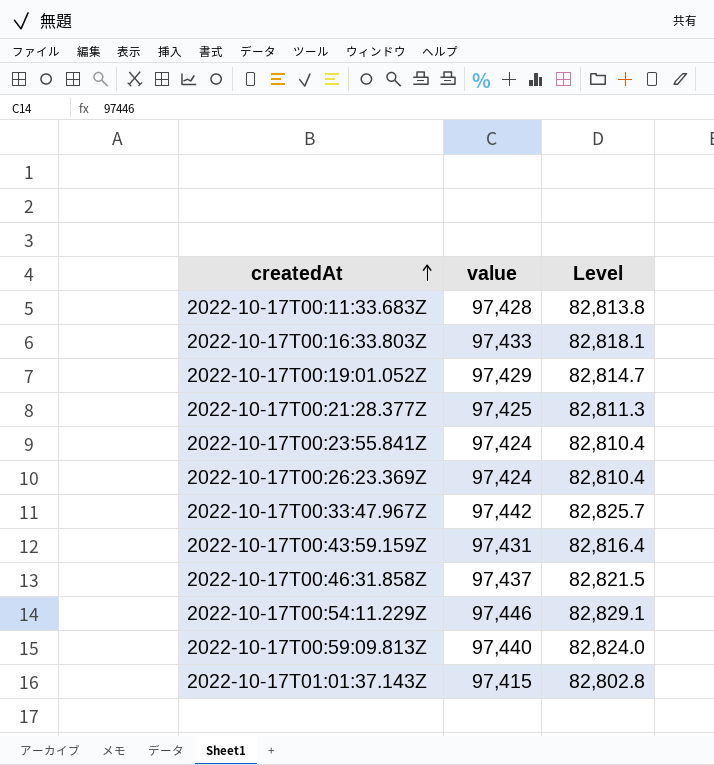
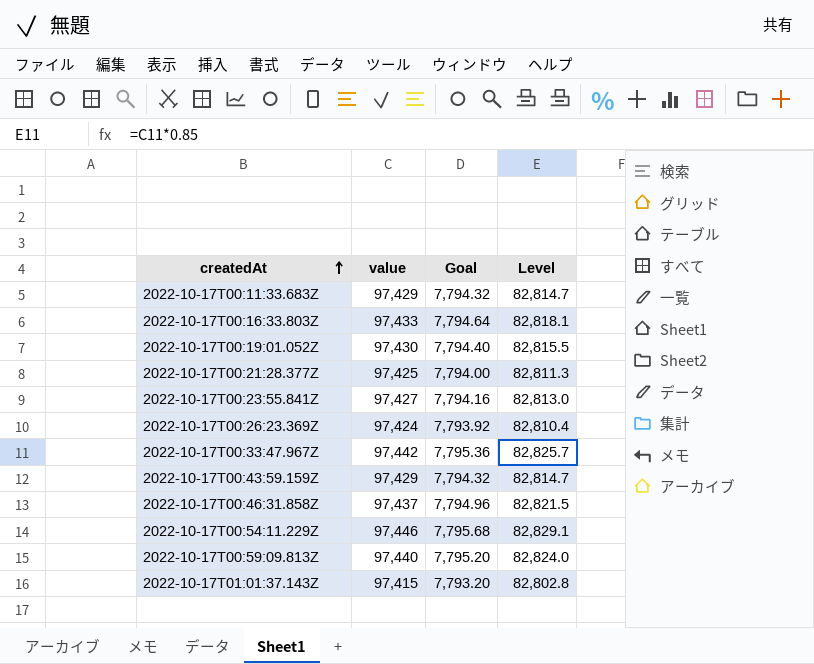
column Goal | formula: none -> [value] * 0.08
2022-10-17T00:11:33.683Z | value: 97,428 -> 97,429
2022-10-17T00:11:33.683Z | Level: 82,813.8 -> 82,814.7
2022-10-17T00:19:01.052Z | value: 97,429 -> 97,430
2022-10-17T00:19:01.052Z | Level: 82,814.7 -> 82,815.5
2022-10-17T00:23:55.841Z | value: 97,424 -> 97,427
2022-10-17T00:23:55.841Z | Level: 82,810.4 -> 82,813.0
2022-10-17T00:43:59.159Z | value: 97,431 -> 97,429
2022-10-17T00:43:59.159Z | Level: 82,816.4 -> 82,814.7

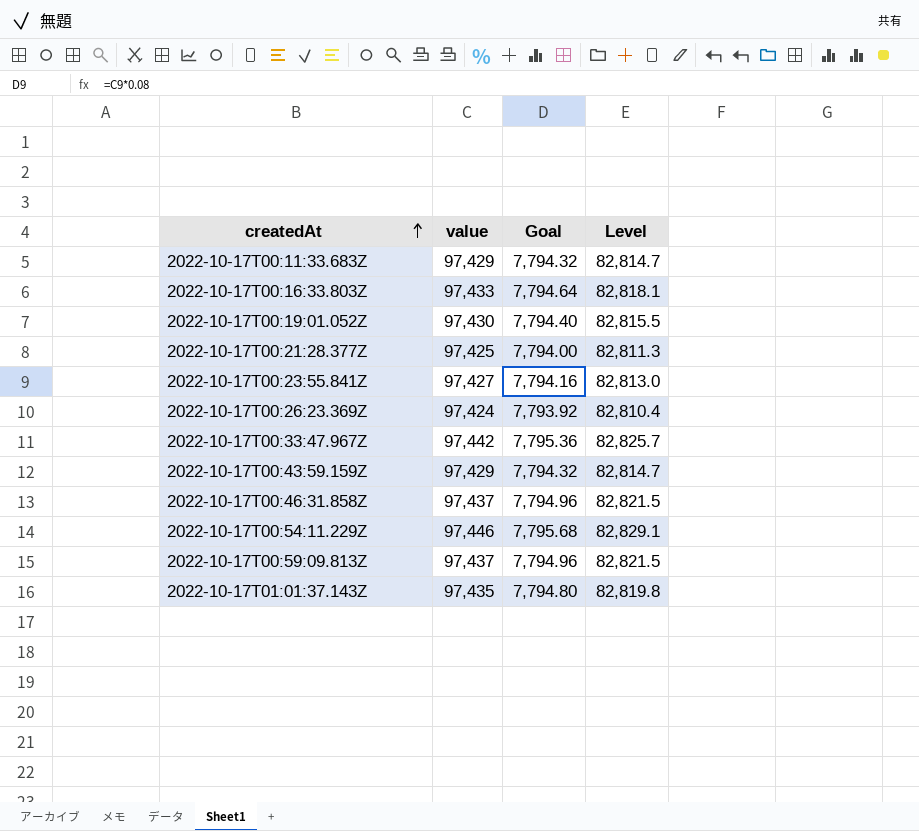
2022-10-17T00:59:09.813Z | value: 97,440 -> 97,437
2022-10-17T00:59:09.813Z | Goal: 7,795.20 -> 7,794.96
2022-10-17T00:59:09.813Z | Level: 82,824.0 -> 82,821.5
2022-10-17T01:01:37.143Z | value: 97,415 -> 97,435
2022-10-17T01:01:37.143Z | Goal: 7,793.20 -> 7,794.80
2022-10-17T01:01:37.143Z | Level: 82,802.8 -> 82,819.8

